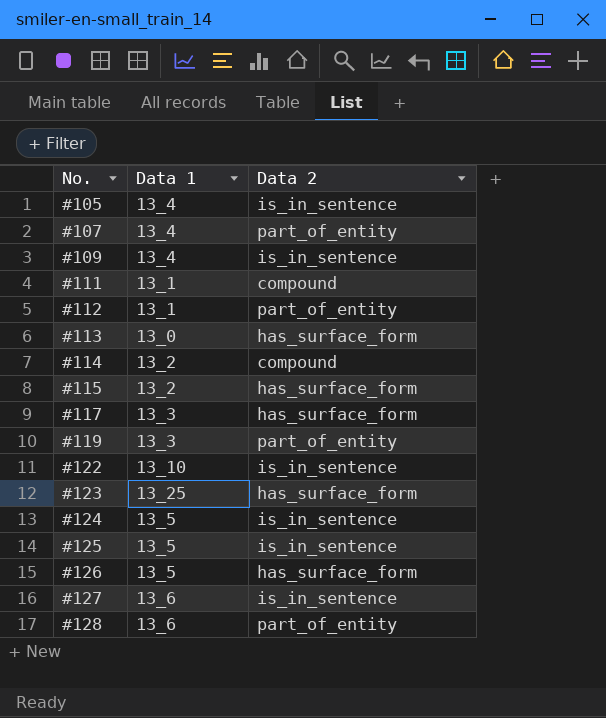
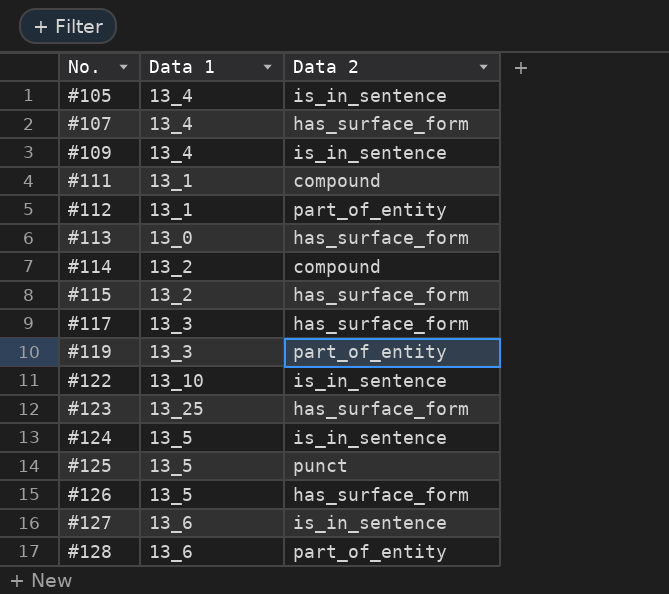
#107 | Data 2: part_of_entity -> has_surface_form
#125 | Data 2: is_in_sentence -> punct

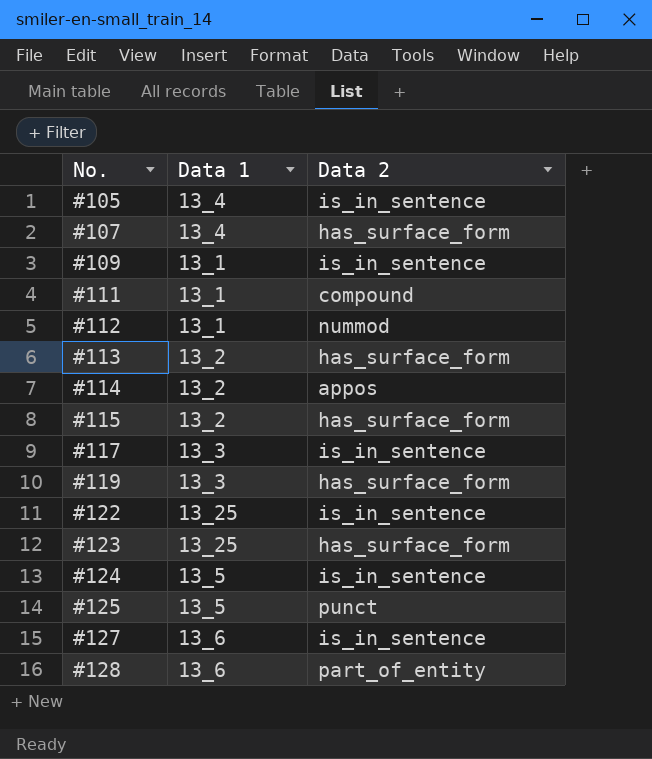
row #126: 13_5 | has_surface_form -> none
#109 | Data 1: 13_4 -> 13_1
#112 | Data 2: part_of_entity -> nummod
#113 | Data 1: 13_0 -> 13_2
#114 | Data 2: compound -> appos
#117 | Data 2: has_surface_form -> is_in_sentence
#119 | Data 2: part_of_entity -> has_surface_form
#122 | Data 1: 13_10 -> 13_25

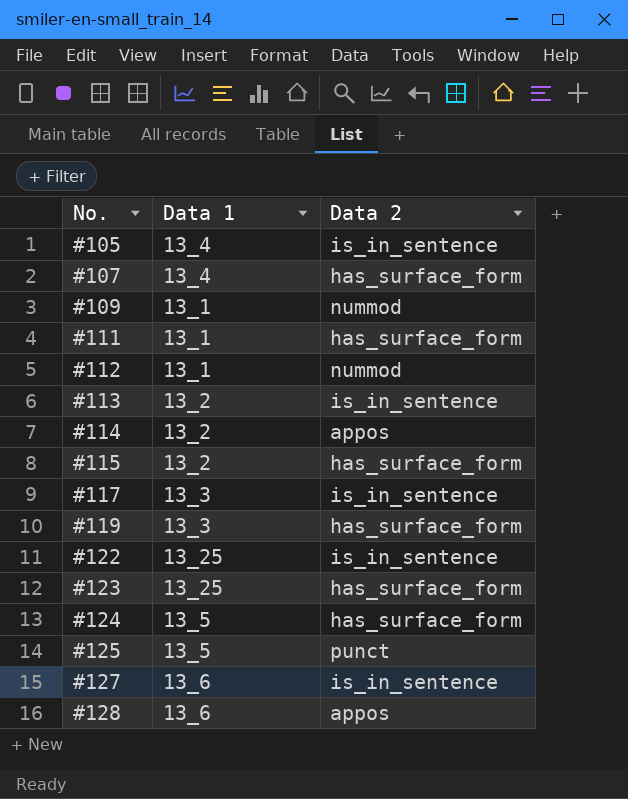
#109 | Data 2: is_in_sentence -> nummod
#111 | Data 2: compound -> has_surface_form
#113 | Data 2: has_surface_form -> is_in_sentence
#124 | Data 2: is_in_sentence -> has_surface_form
#128 | Data 2: part_of_entity -> appos

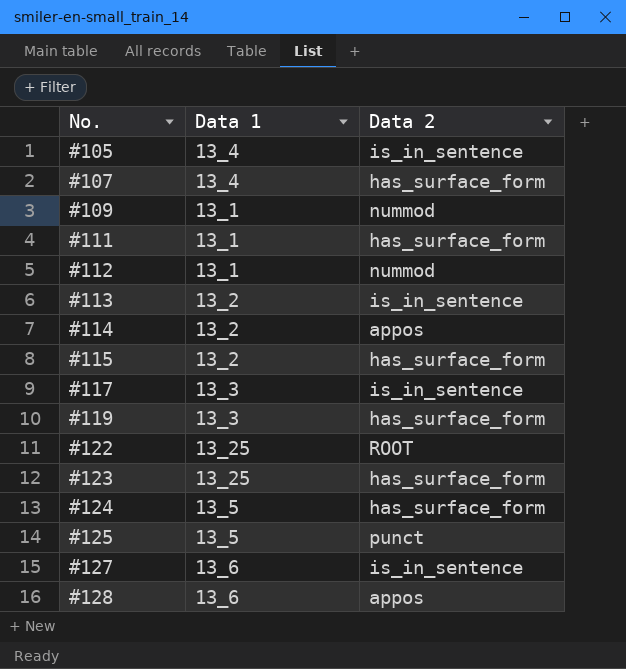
#122 | Data 2: is_in_sentence -> ROOT

